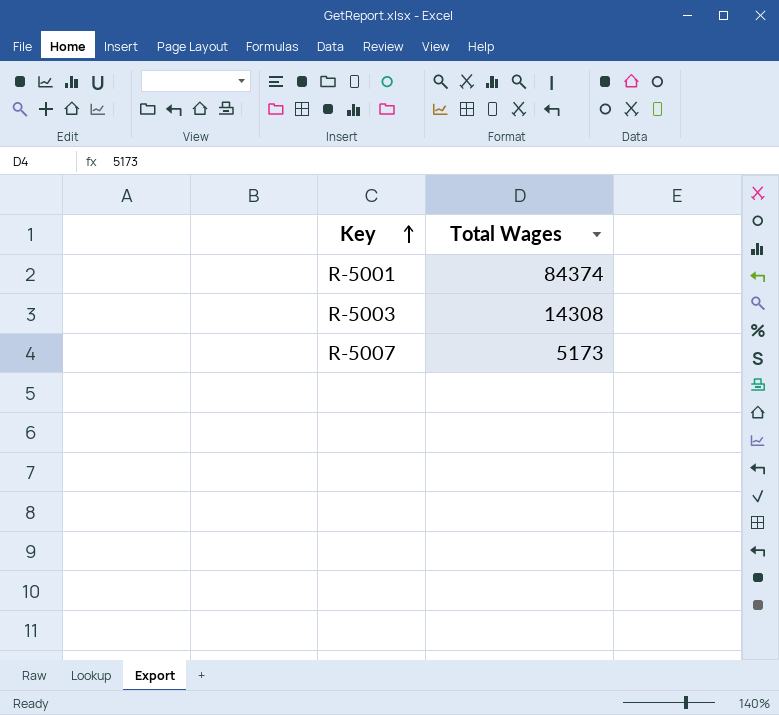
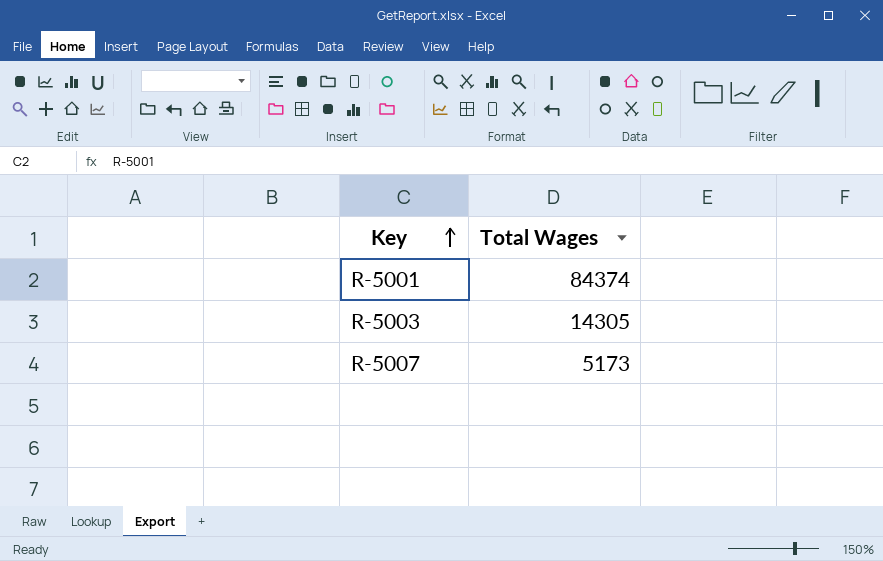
R-5003 | Total Wages: 14308 -> 14305

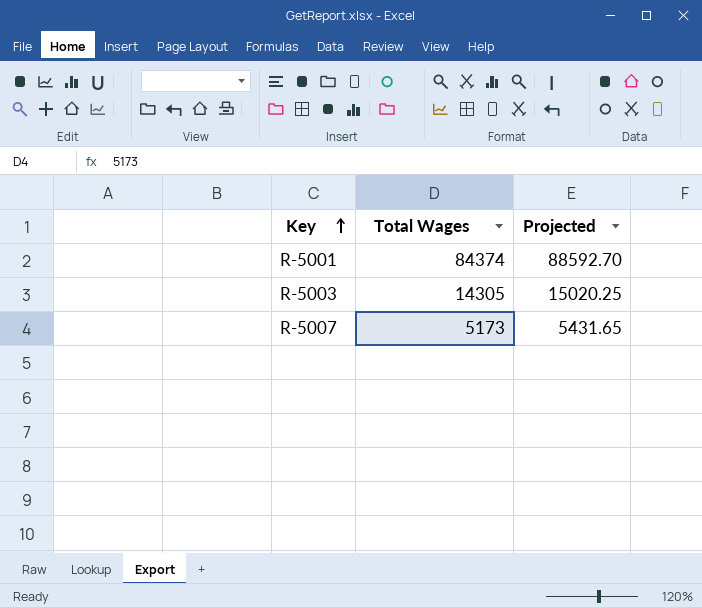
column Projected | formula: none -> [Total Wages] * 1.05

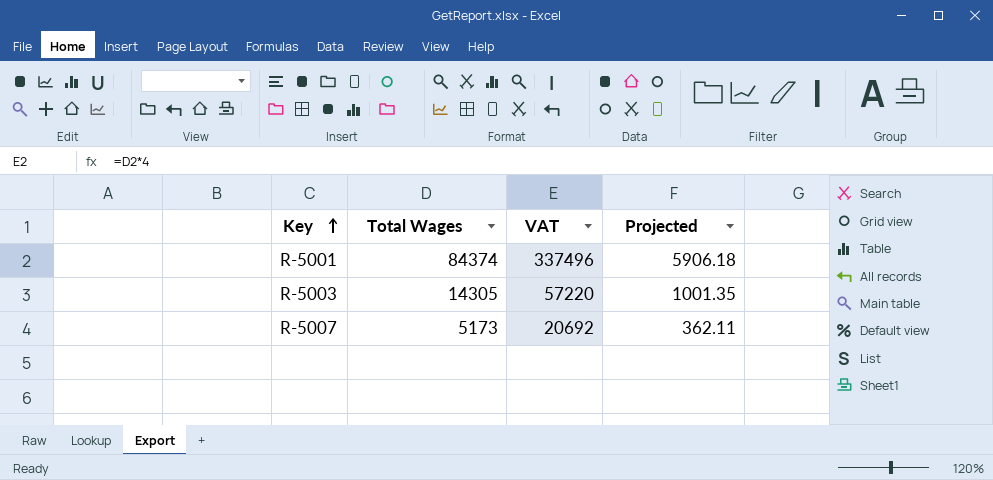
column VAT | formula: none -> [Total Wages] * 4
column Projected | formula: [Total Wages] * 1.05 -> [Total Wages] * 0.07

